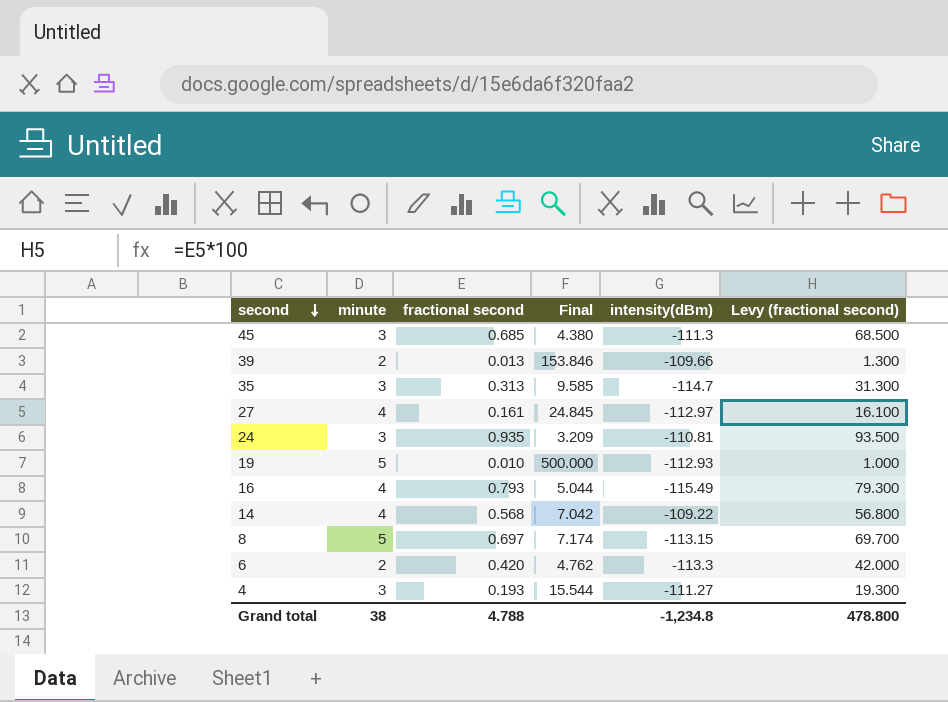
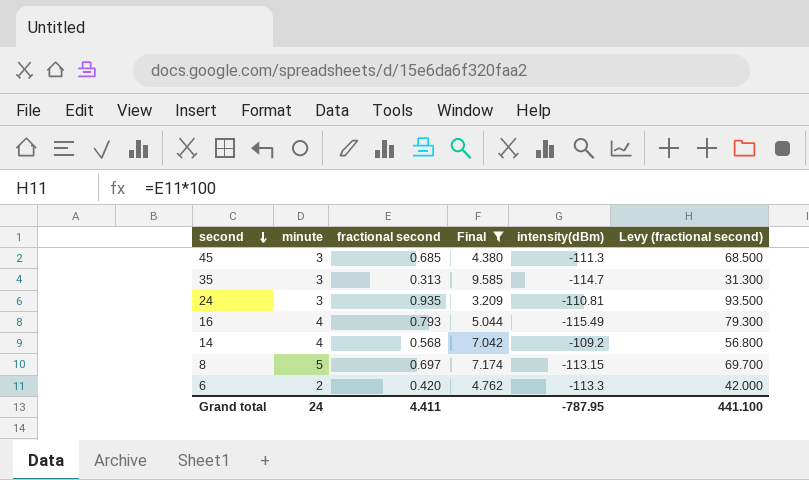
filter: none -> Final <= 9.585
14 | intensity(dBm): -109.22 -> -109.2
Grand total | minute: 38 -> 24
Grand total | fractional second: 4.788 -> 4.411
Grand total | intensity(dBm): -1,234.8 -> -787.95
Grand total | Levy (fractional second): 478.800 -> 441.100

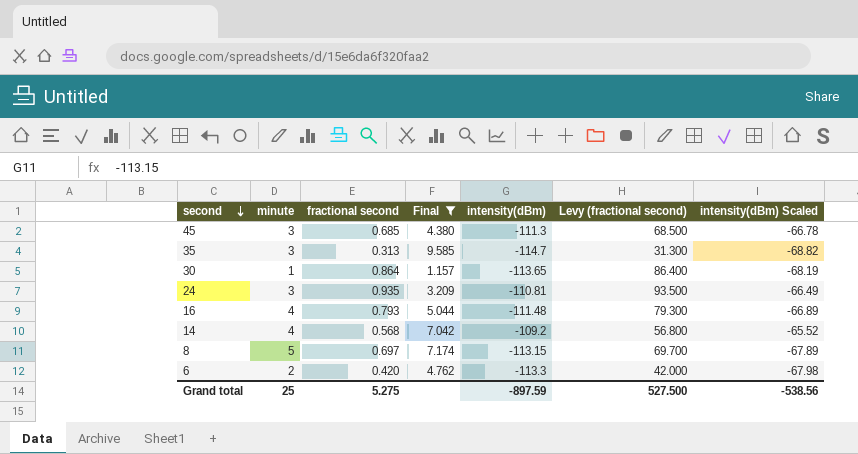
column intensity(dBm) Scaled | formula: none -> [intensity(dBm)] * 0.6
row 30: none -> 1 | 0.864 | 1.157 | -113.65 | 86.400 | -68.19
16 | intensity(dBm): -115.49 -> -111.48
Grand total | minute: 24 -> 25
Grand total | fractional second: 4.411 -> 5.275
Grand total | intensity(dBm): -787.95 -> -897.59
Grand total | Levy (fractional second): 441.100 -> 527.500

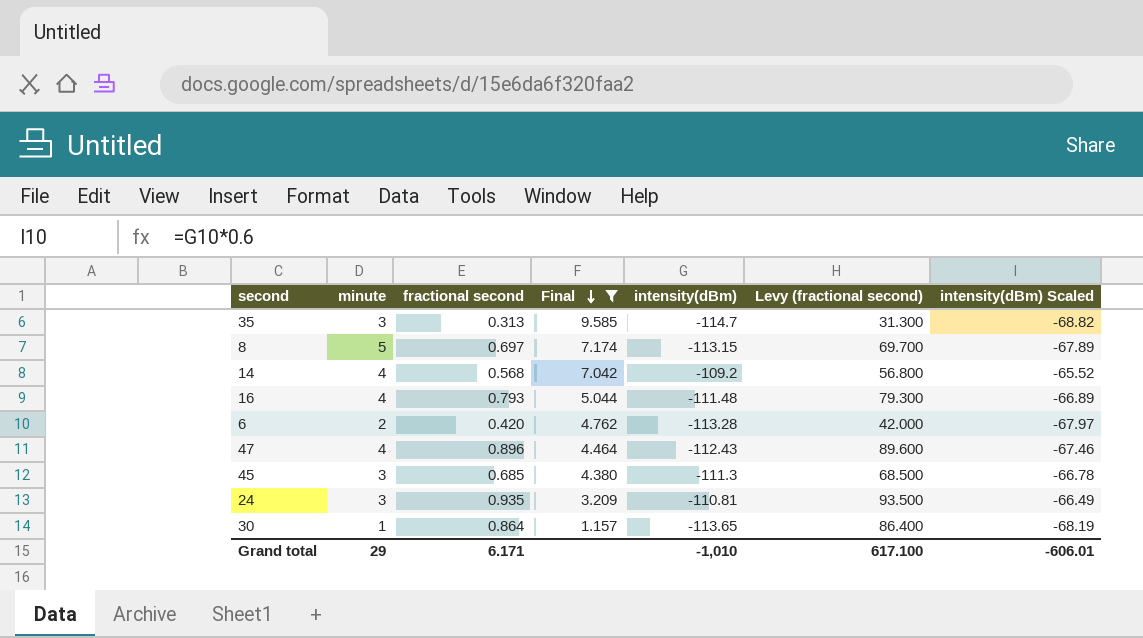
row order: second descending -> Final descending
6 | intensity(dBm): -113.3 -> -113.28
6 | intensity(dBm) Scaled: -67.98 -> -67.97
row 47: none -> 4 | 0.896 | 4.464 | -112.43 | 89.600 | -67.46
Grand total | minute: 25 -> 29
Grand total | fractional second: 5.275 -> 6.171
Grand total | intensity(dBm): -897.59 -> -1,010
Grand total | Levy (fractional second): 527.500 -> 617.100
Grand total | intensity(dBm) Scaled: -538.56 -> -606.01

